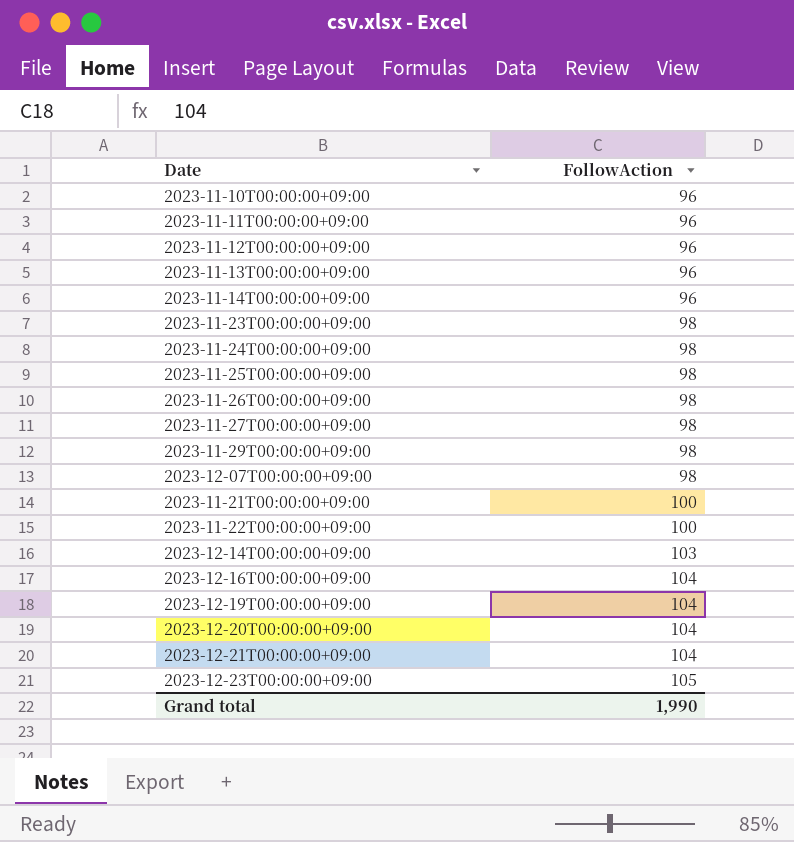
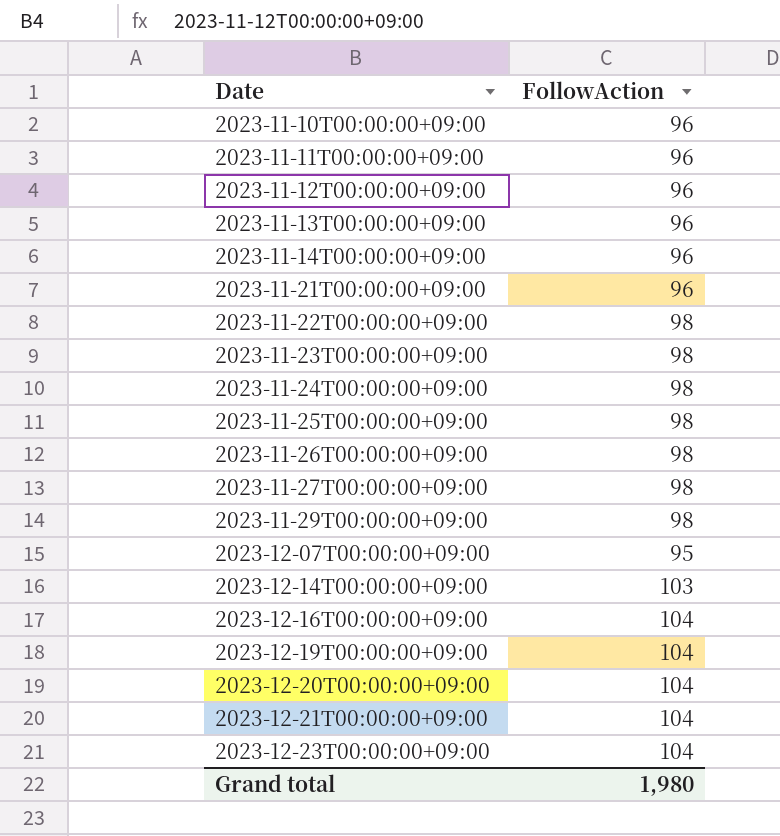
row order: FollowAction ascending -> Date ascending
2023-11-21T00:00:00+09:00 | FollowAction: 100 -> 96
2023-11-22T00:00:00+09:00 | FollowAction: 100 -> 98
2023-12-07T00:00:00+09:00 | FollowAction: 98 -> 95
2023-12-23T00:00:00+09:00 | FollowAction: 105 -> 104
Grand total | FollowAction: 1,990 -> 1,980

